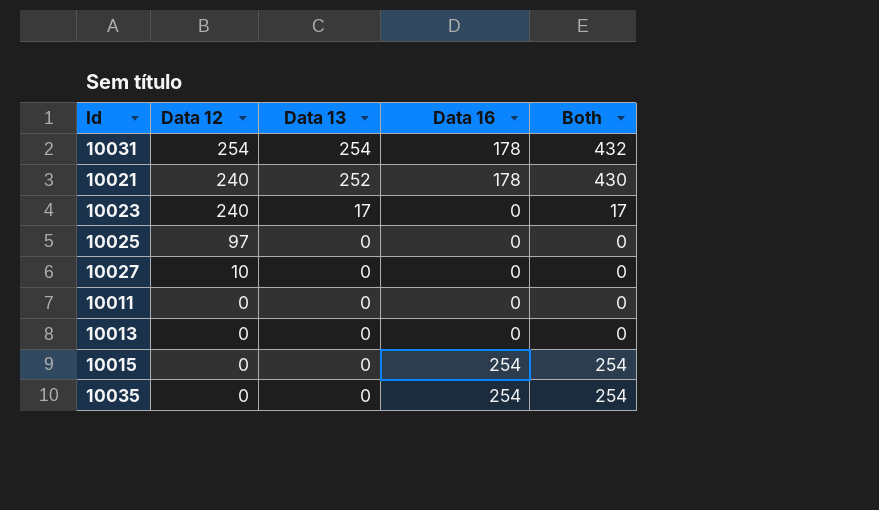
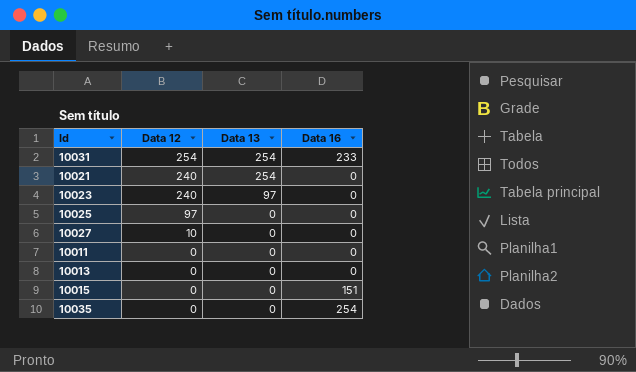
column Both | formula: [Data 13] + [Data 16] -> none
10031 | Data 16: 178 -> 233
10021 | Data 13: 252 -> 254
10021 | Data 16: 178 -> 0
10023 | Data 13: 17 -> 97
10015 | Data 16: 254 -> 151

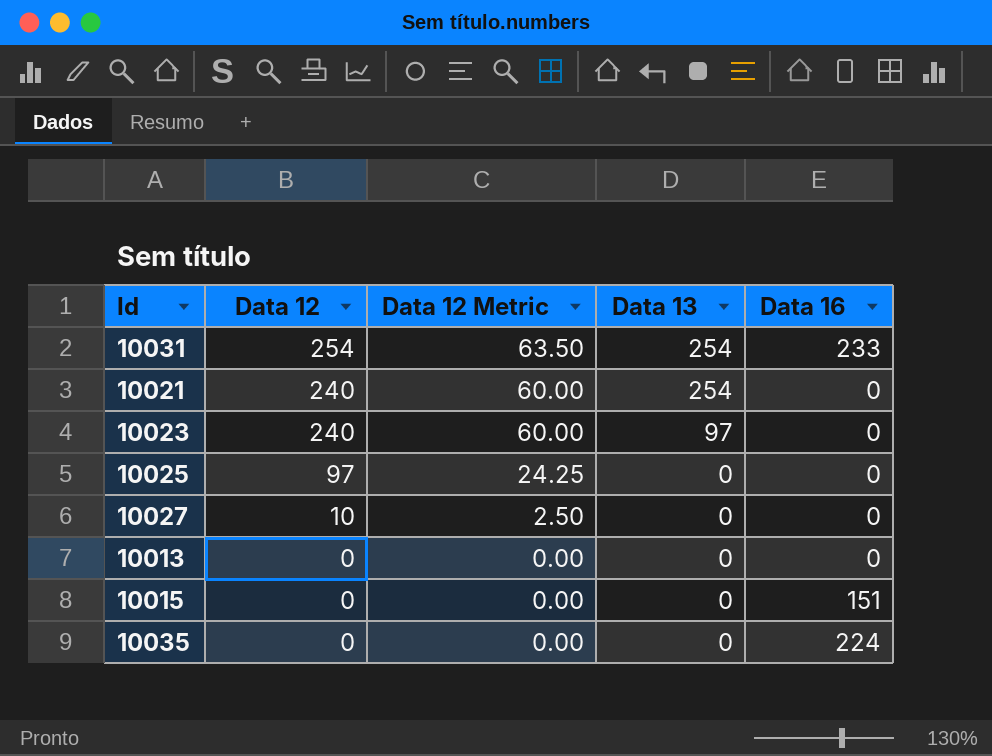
column Data 12 Metric | formula: none -> [Data 12] * 0.25
row 10011: 0 | 0 | 0 -> none
10035 | Data 16: 254 -> 224

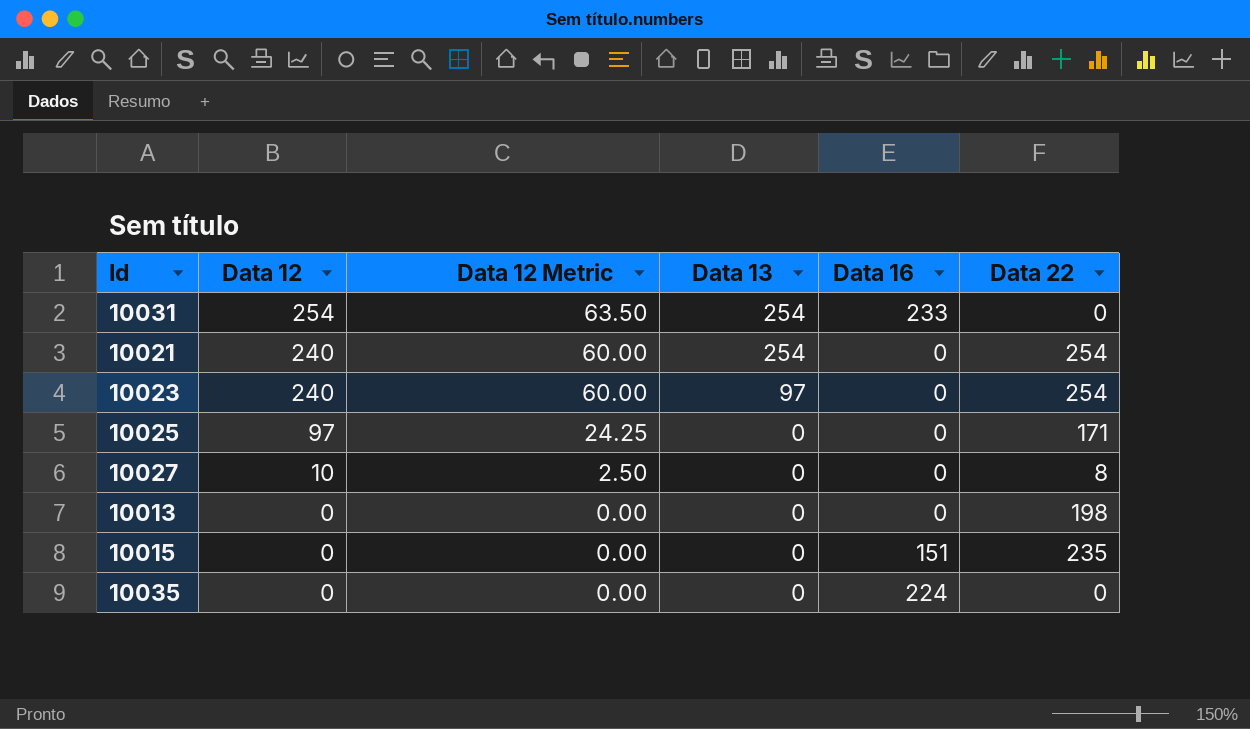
column Data 22 | position: none -> 6

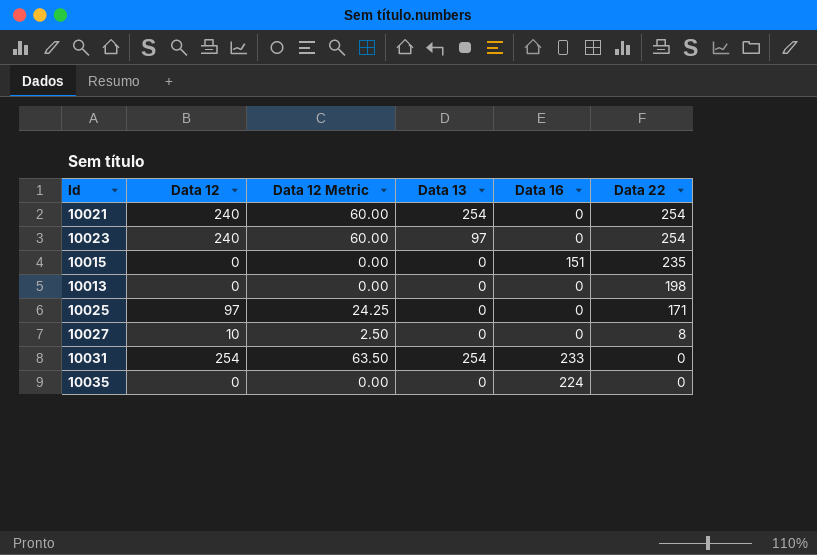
row order: Data 12 descending -> Data 22 descending

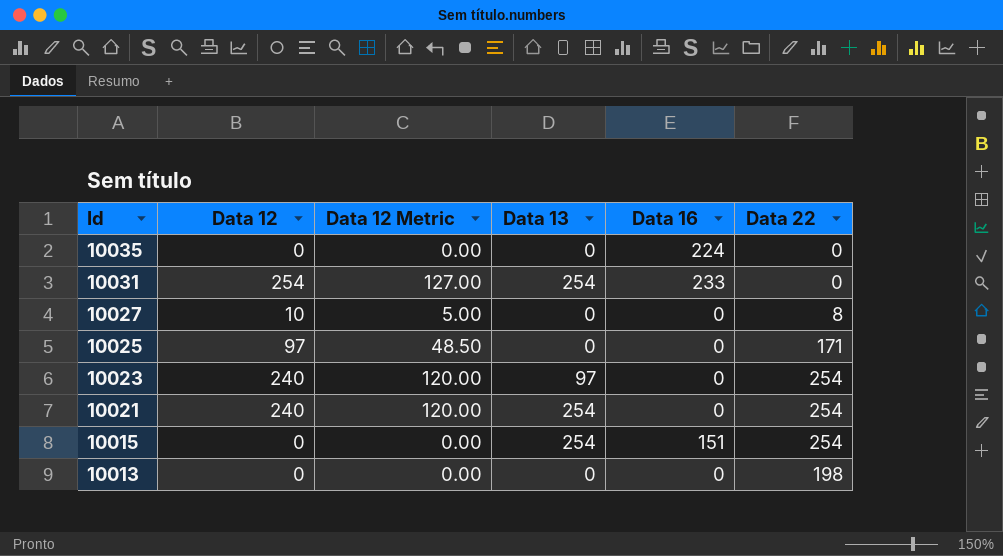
row order: Data 22 descending -> Id descending
column Data 12 Metric | formula: [Data 12] * 0.25 -> [Data 12] * 0.5
10015 | Data 13: 0 -> 254
10015 | Data 22: 235 -> 254

